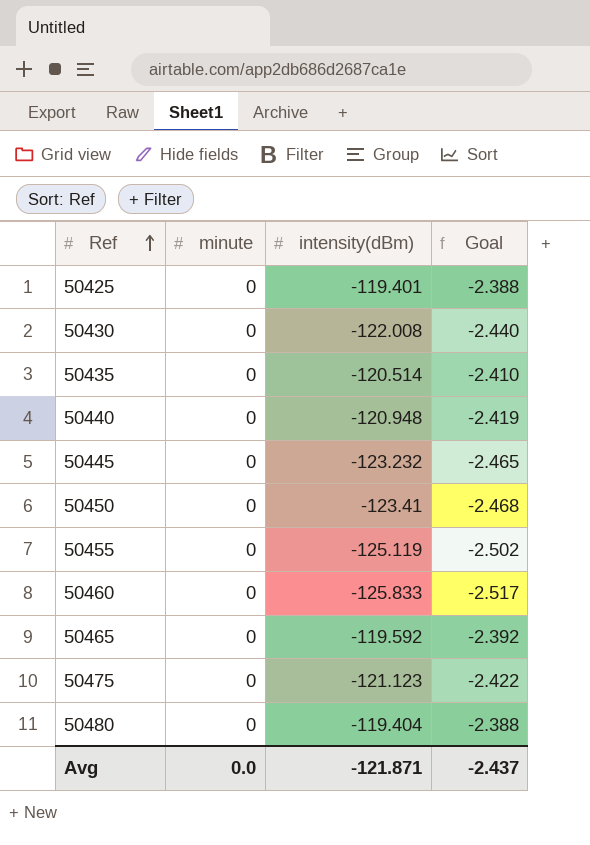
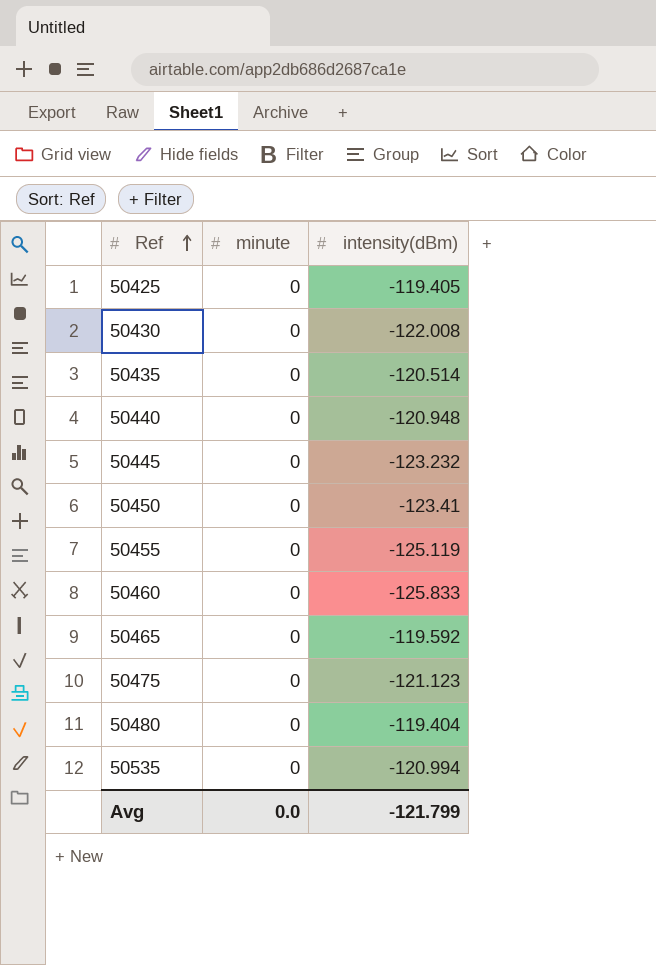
column Goal | formula: [intensity(dBm)] * 0.02 -> none
50425 | intensity(dBm): -119.401 -> -119.405
row 50535: none -> 0 | -120.994
Avg | intensity(dBm): -121.871 -> -121.799

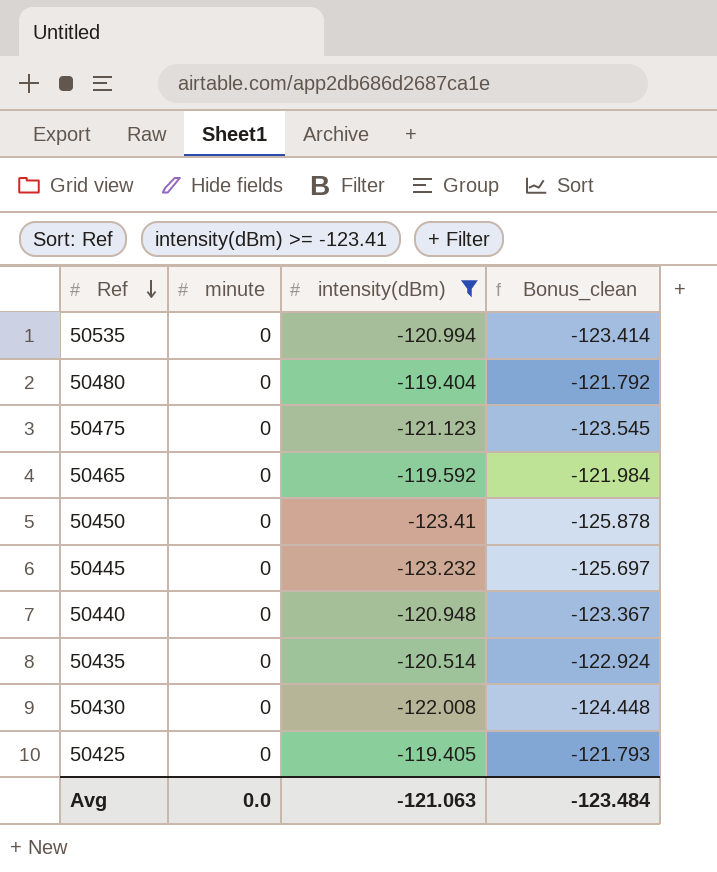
filter: none -> intensity(dBm) >= -123.41
row order: Ref ascending -> Ref descending
column Bonus_clean | formula: none -> [intensity(dBm)] * 1.02
Avg | intensity(dBm): -121.799 -> -121.063

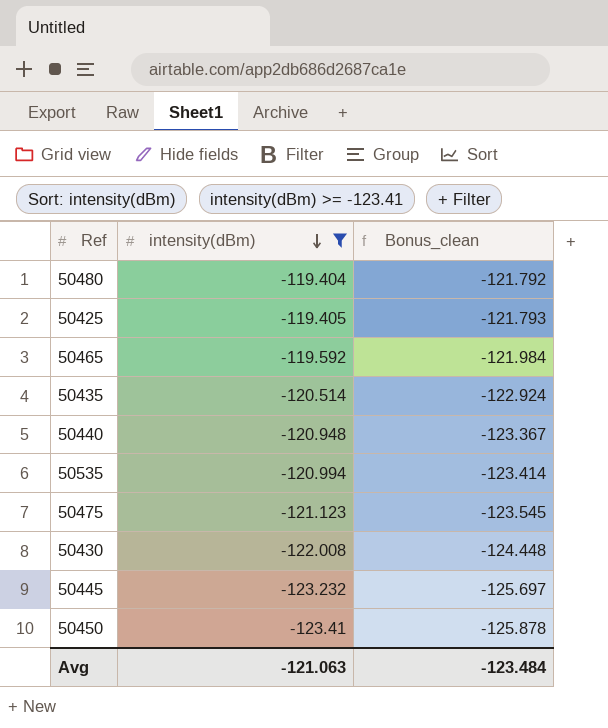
row order: Ref descending -> intensity(dBm) descending
column minute | position: 2 -> none

